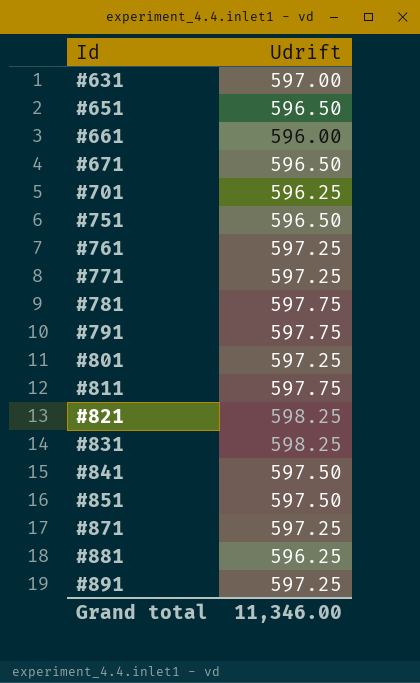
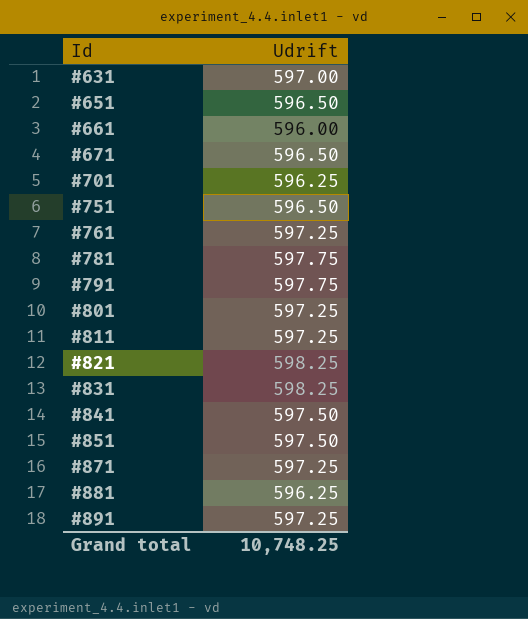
row #771: 597.25 -> none
#811 | Udrift: 597.75 -> 597.25
Grand total | Udrift: 11,346.00 -> 10,748.25

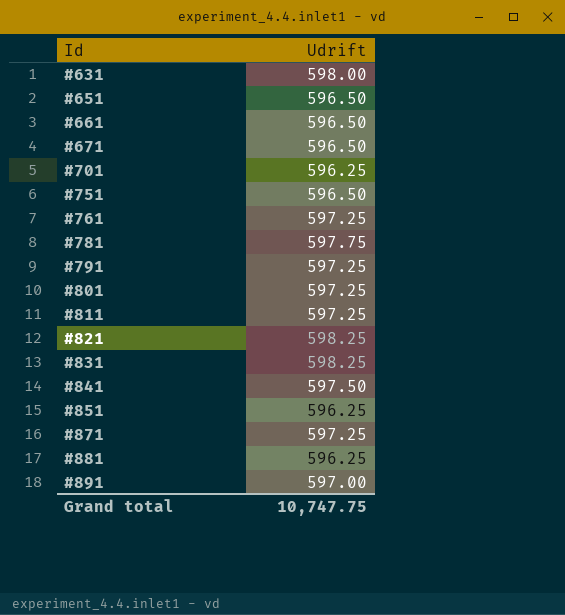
#631 | Udrift: 597.00 -> 598.00
#661 | Udrift: 596.00 -> 596.50
#791 | Udrift: 597.75 -> 597.25
#851 | Udrift: 597.50 -> 596.25
#891 | Udrift: 597.25 -> 597.00
Grand total | Udrift: 10,748.25 -> 10,747.75

